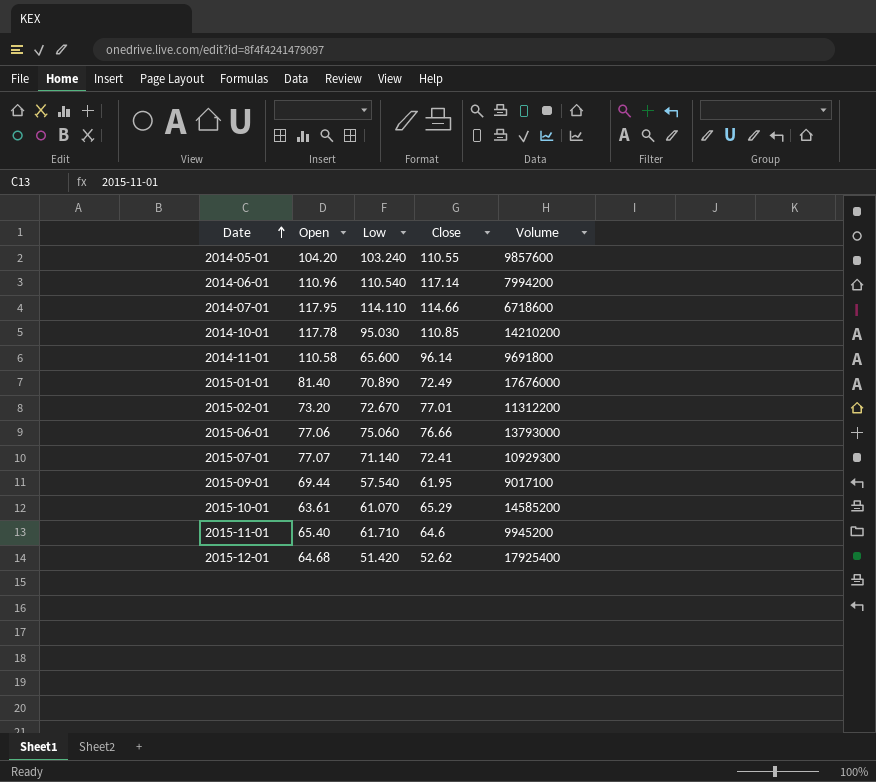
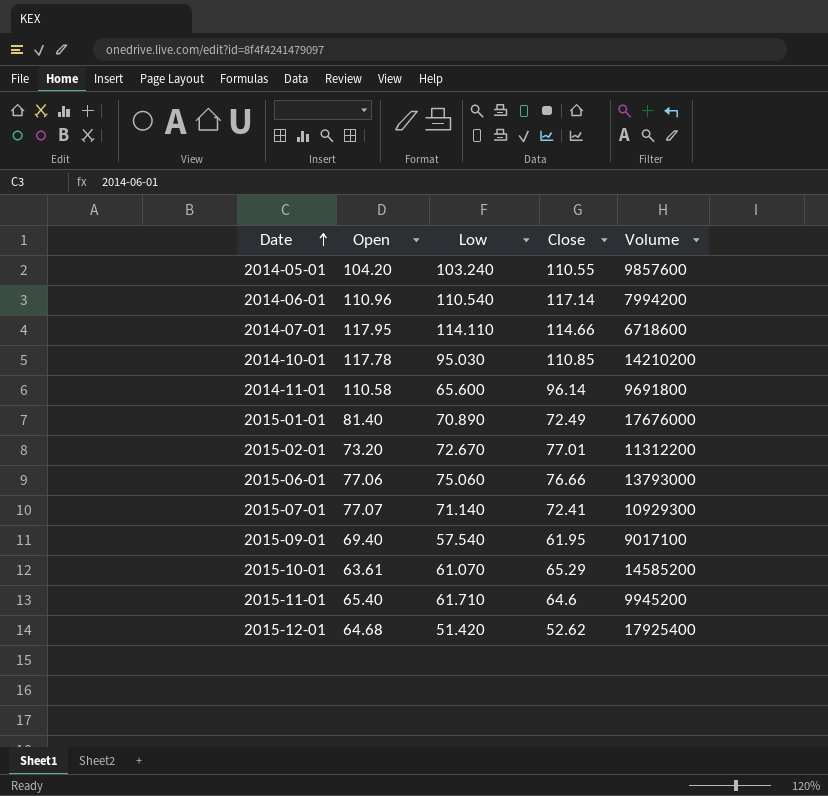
2015-09-01 | Open: 69.44 -> 69.40

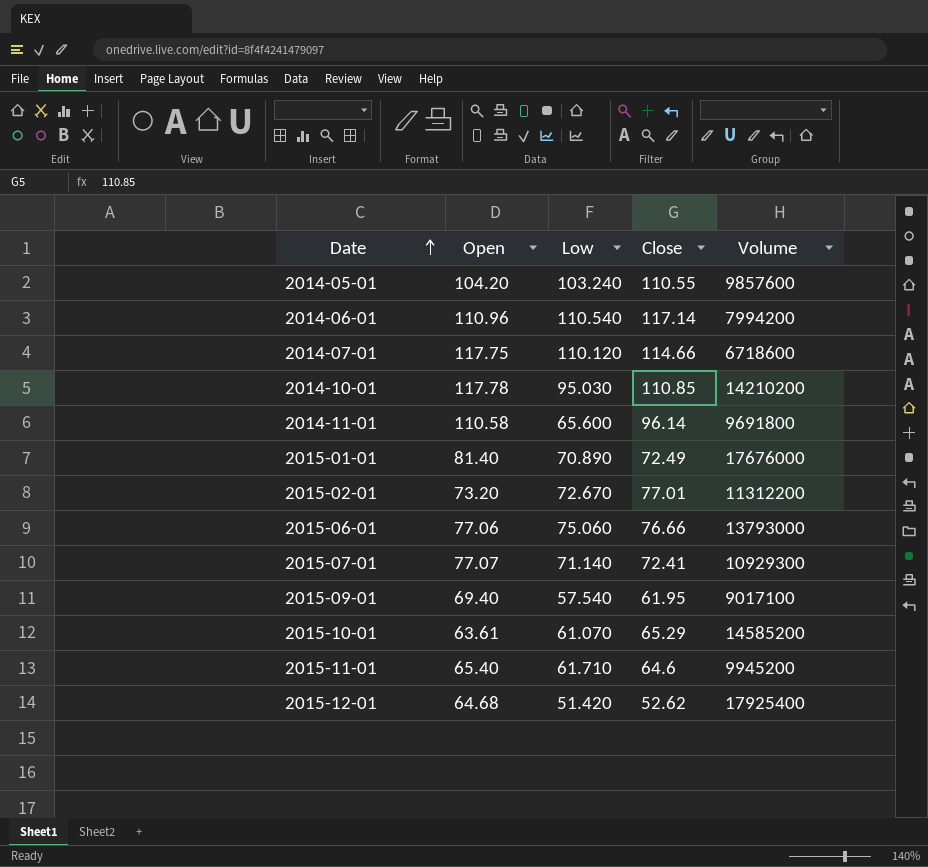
2014-07-01 | Open: 117.95 -> 117.75
2014-07-01 | Low: 114.110 -> 110.120

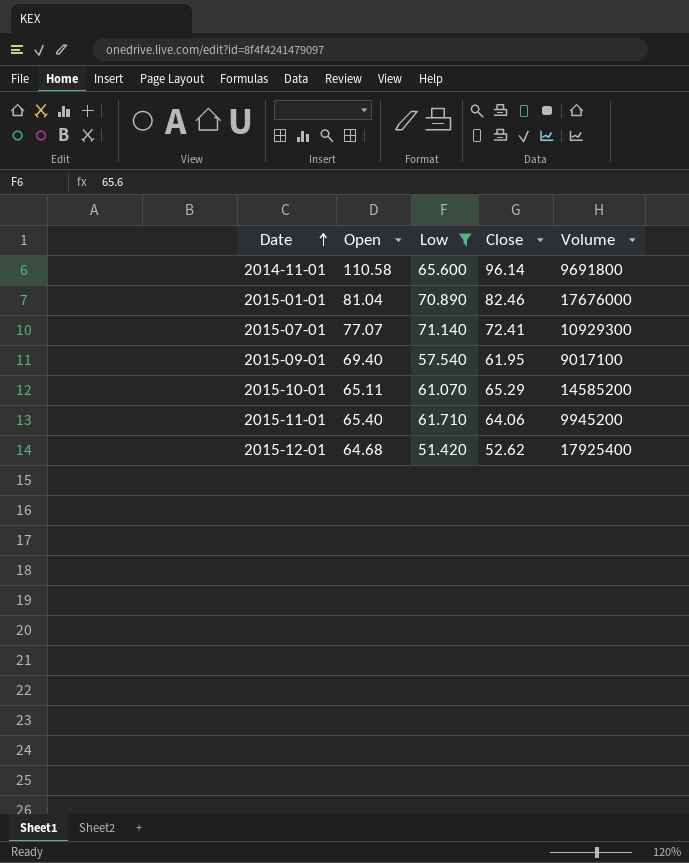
filter: none -> Low <= 71.140
2015-01-01 | Open: 81.40 -> 81.04
2015-01-01 | Close: 72.49 -> 82.46
2015-10-01 | Open: 63.61 -> 65.11
2015-11-01 | Close: 64.6 -> 64.06

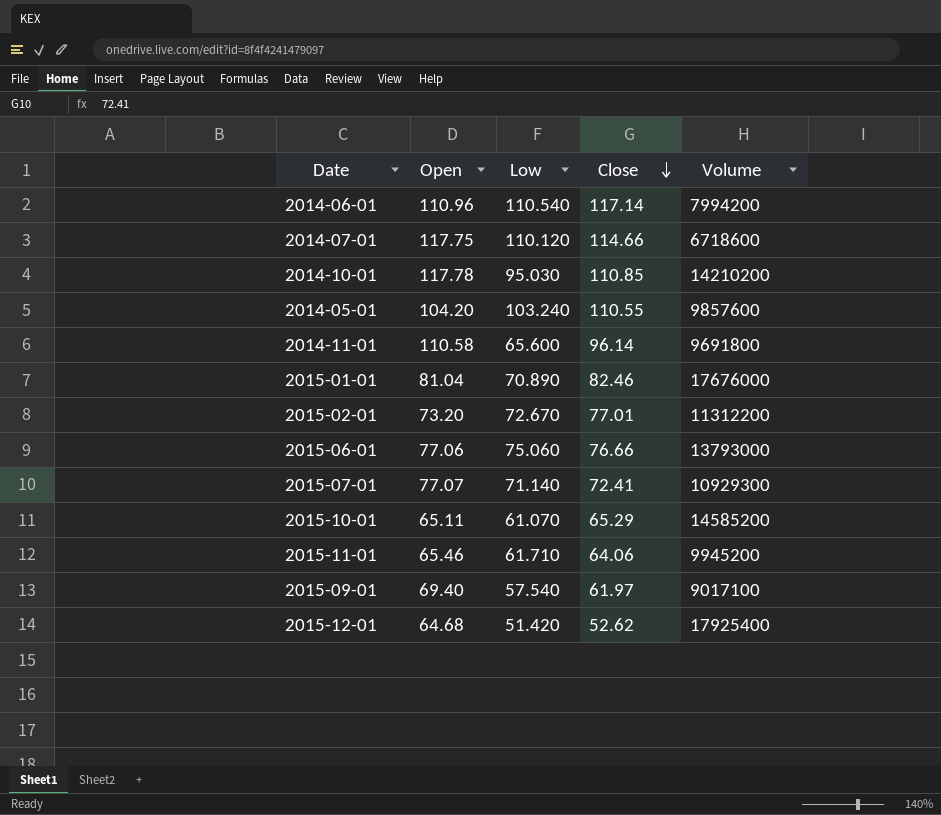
filter: Low <= 71.140 -> none
row order: Date ascending -> Close descending
2015-11-01 | Open: 65.40 -> 65.46
2015-09-01 | Close: 61.95 -> 61.97

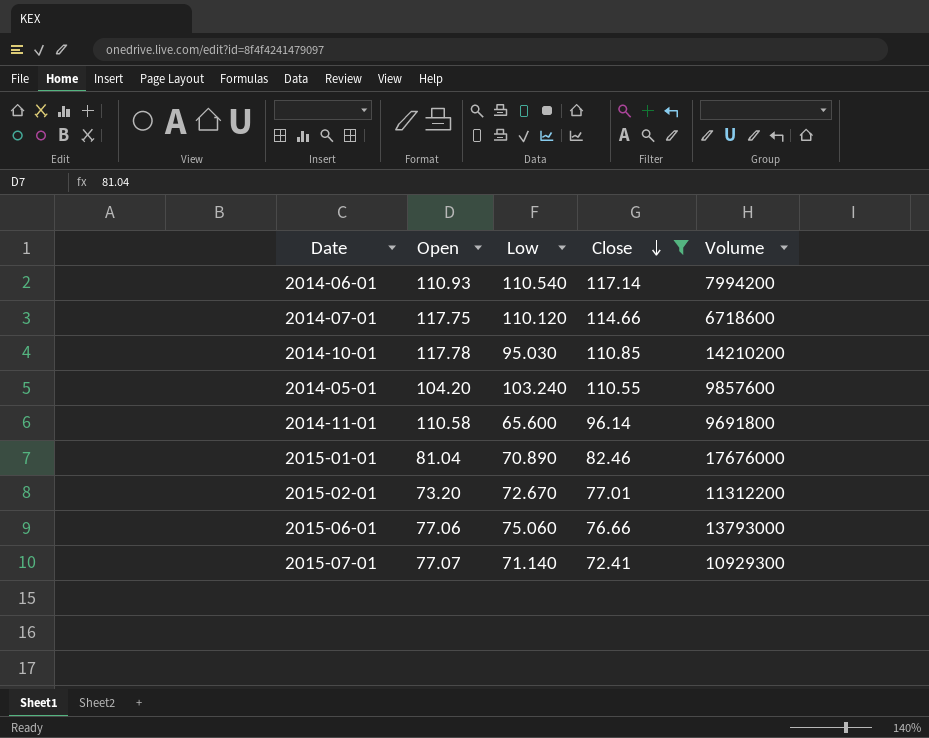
filter: none -> Close >= 72.41
2014-06-01 | Open: 110.96 -> 110.93

